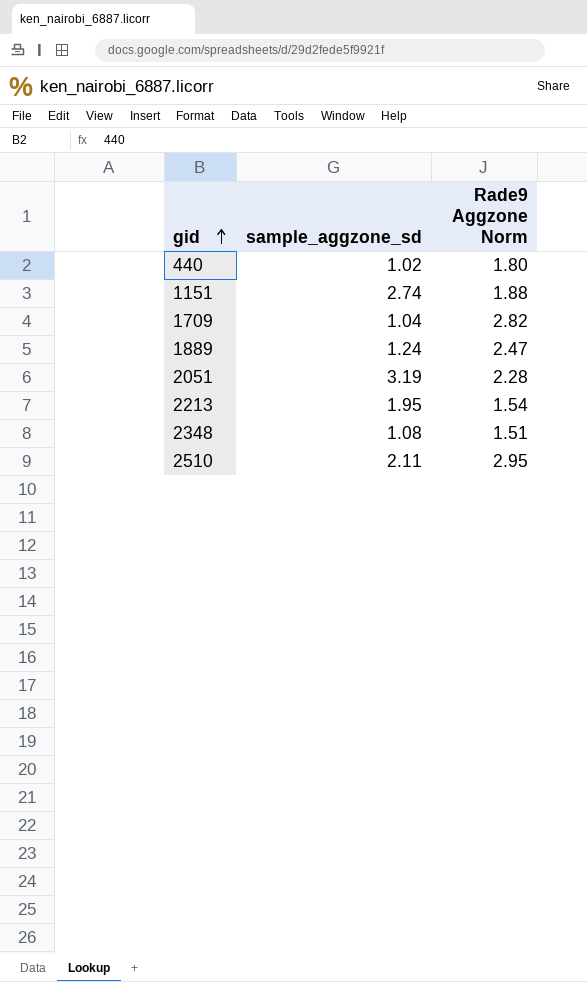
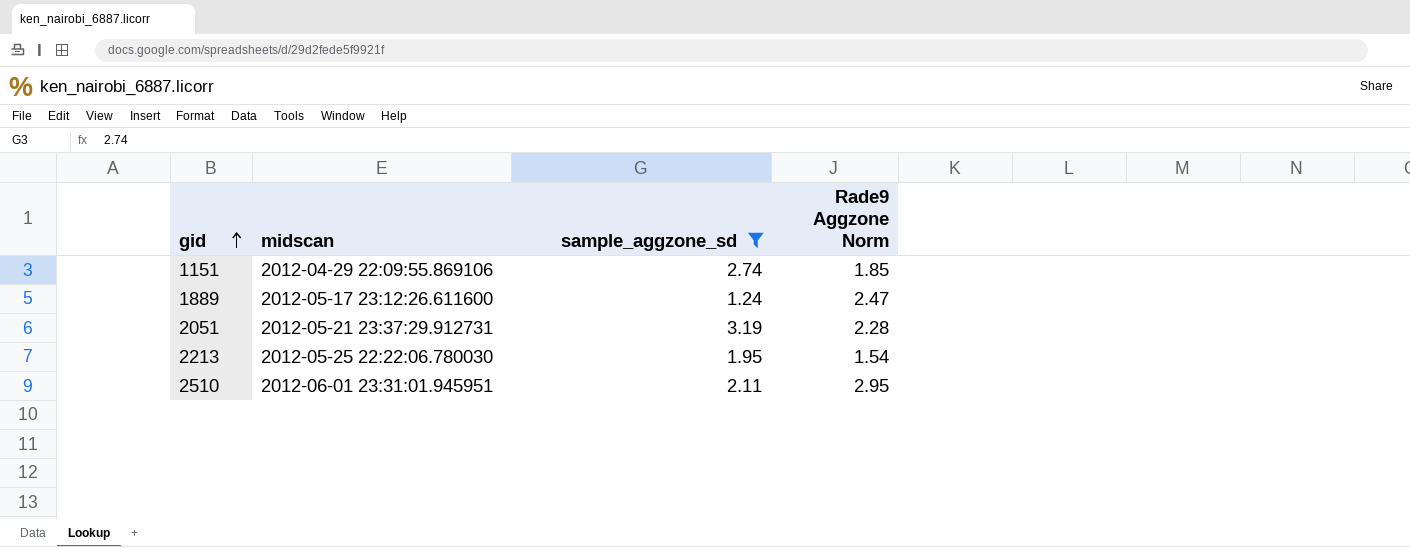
filter: none -> sample_aggzone_sd >= 1.24
column midscan | position: none -> 2
1151 | Rade9 Aggzone Norm: 1.88 -> 1.85

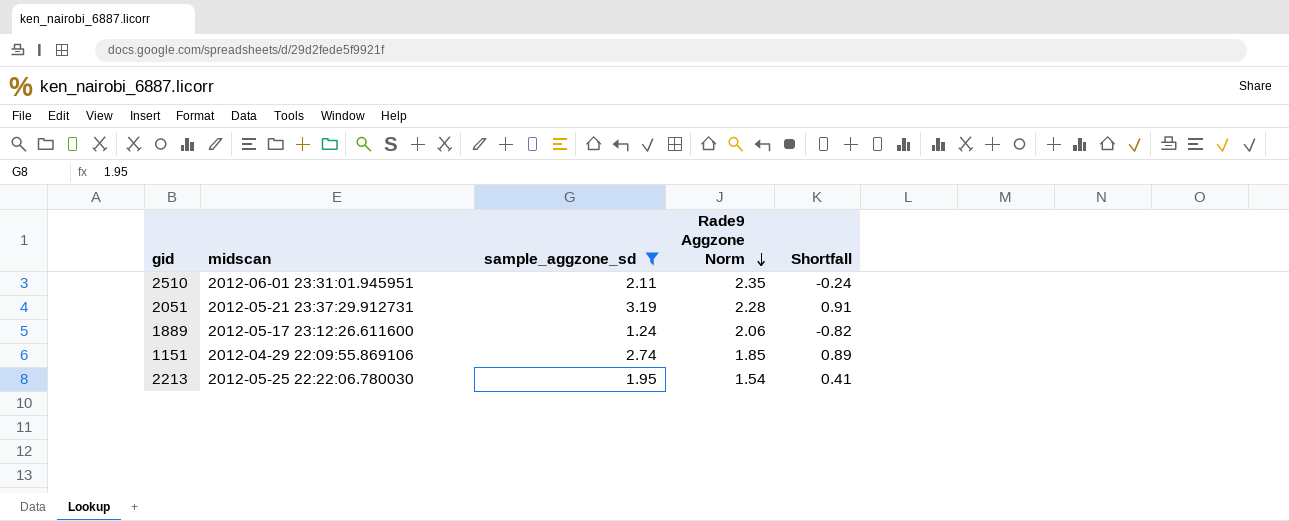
row order: gid ascending -> Rade9 Aggzone Norm descending
column Shortfall | formula: none -> [sample_aggzone_sd] - [Rade9 Aggzone Norm]
2510 | Rade9 Aggzone Norm: 2.95 -> 2.35
1889 | Rade9 Aggzone Norm: 2.47 -> 2.06

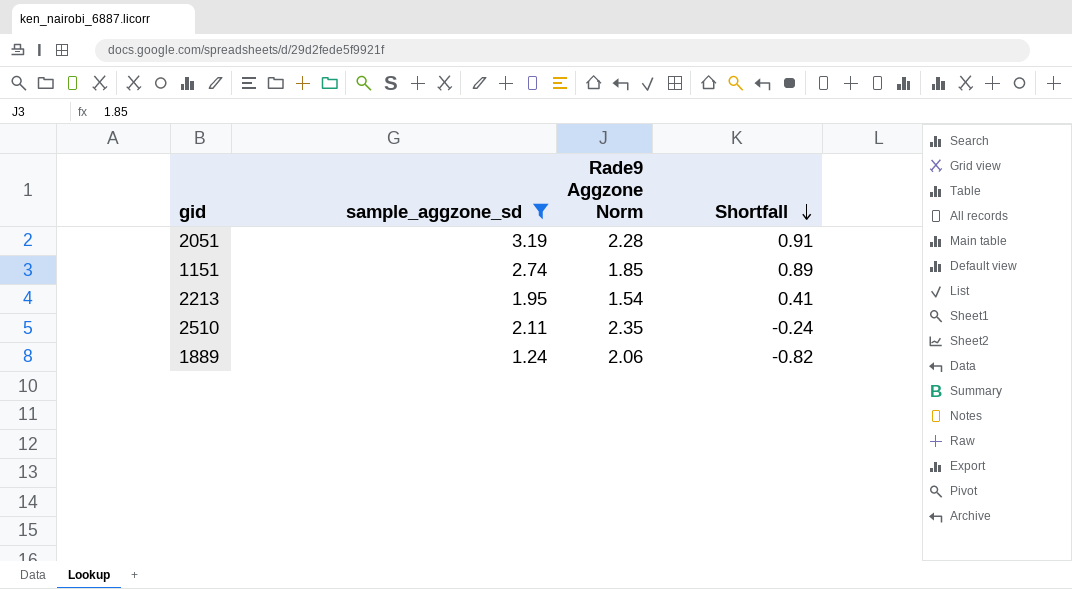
row order: Rade9 Aggzone Norm descending -> Shortfall descending
column midscan | position: 2 -> none

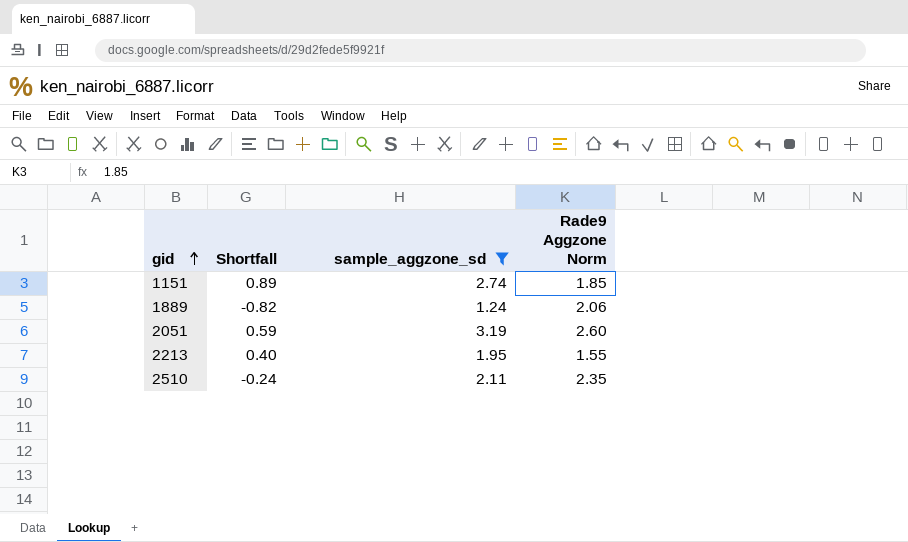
row order: Shortfall descending -> gid ascending
column Shortfall | position: 4 -> 2
2051 | Shortfall: 0.91 -> 0.59
2051 | Rade9 Aggzone Norm: 2.28 -> 2.60
2213 | Shortfall: 0.41 -> 0.40
2213 | Rade9 Aggzone Norm: 1.54 -> 1.55

